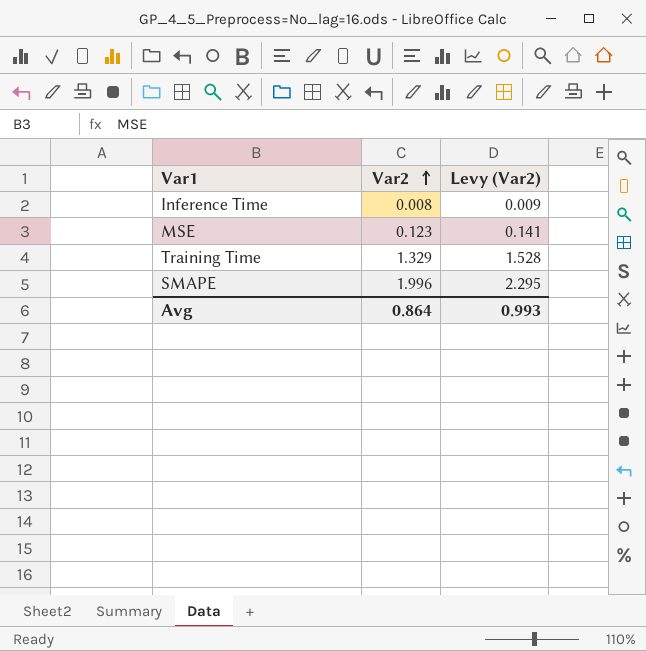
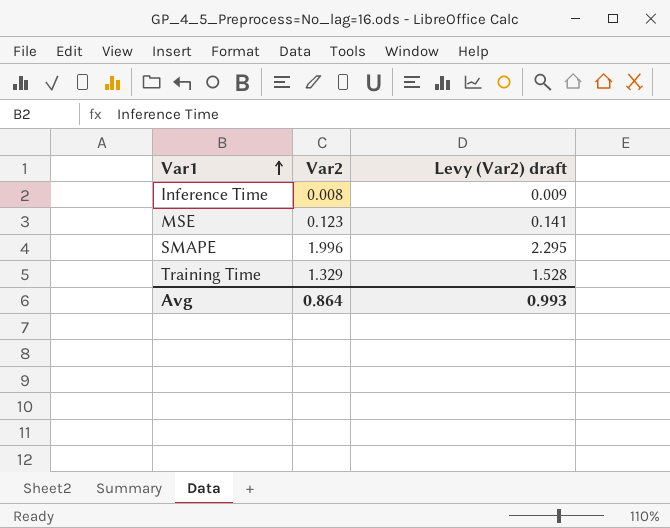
row order: Var2 ascending -> Var1 ascending
column name: Levy (Var2) -> Levy (Var2) draft

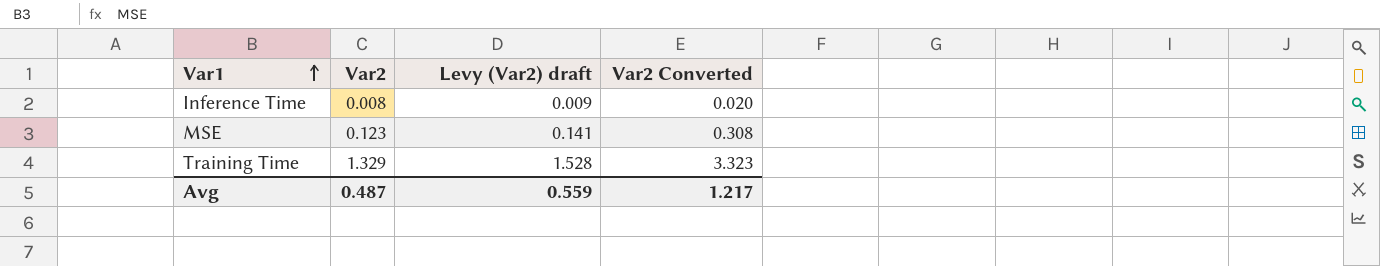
column Var2 Converted | formula: none -> [Var2] * 2.5
row SMAPE: 1.996 | 2.295 -> none
Avg | Var2: 0.864 -> 0.487
Avg | Levy (Var2) draft: 0.993 -> 0.559

